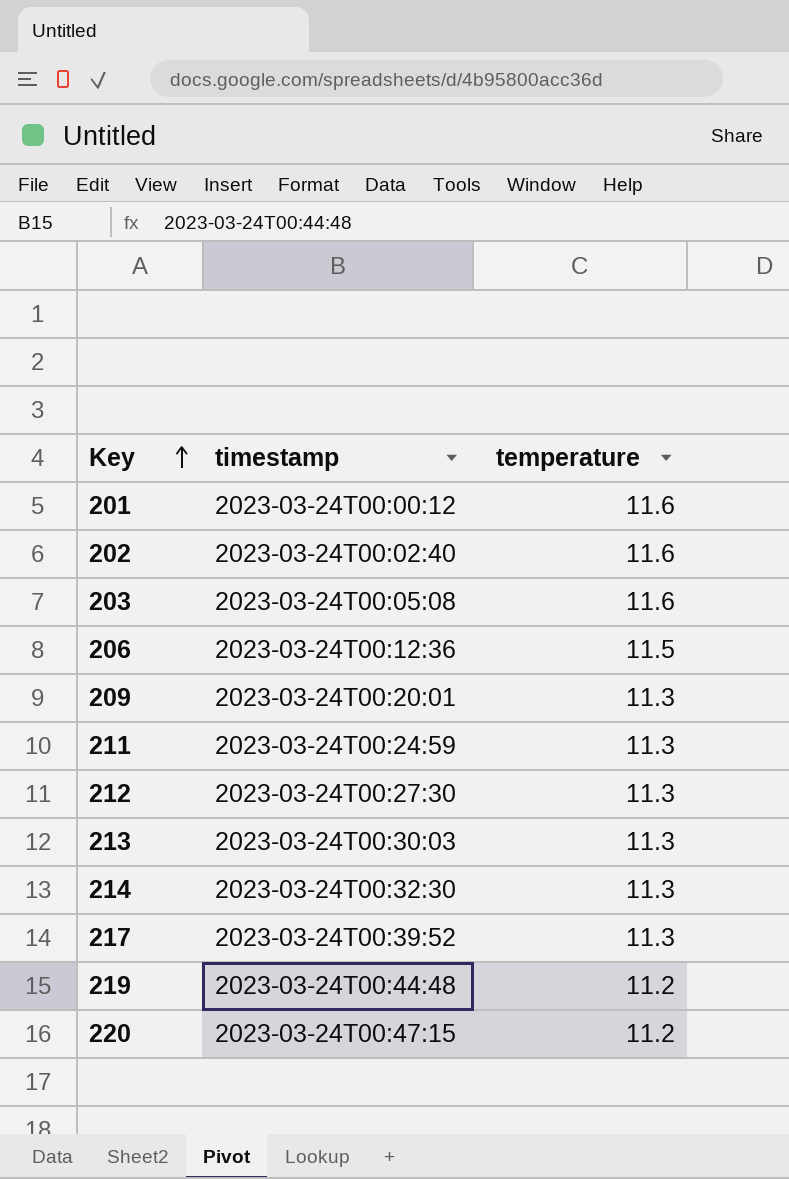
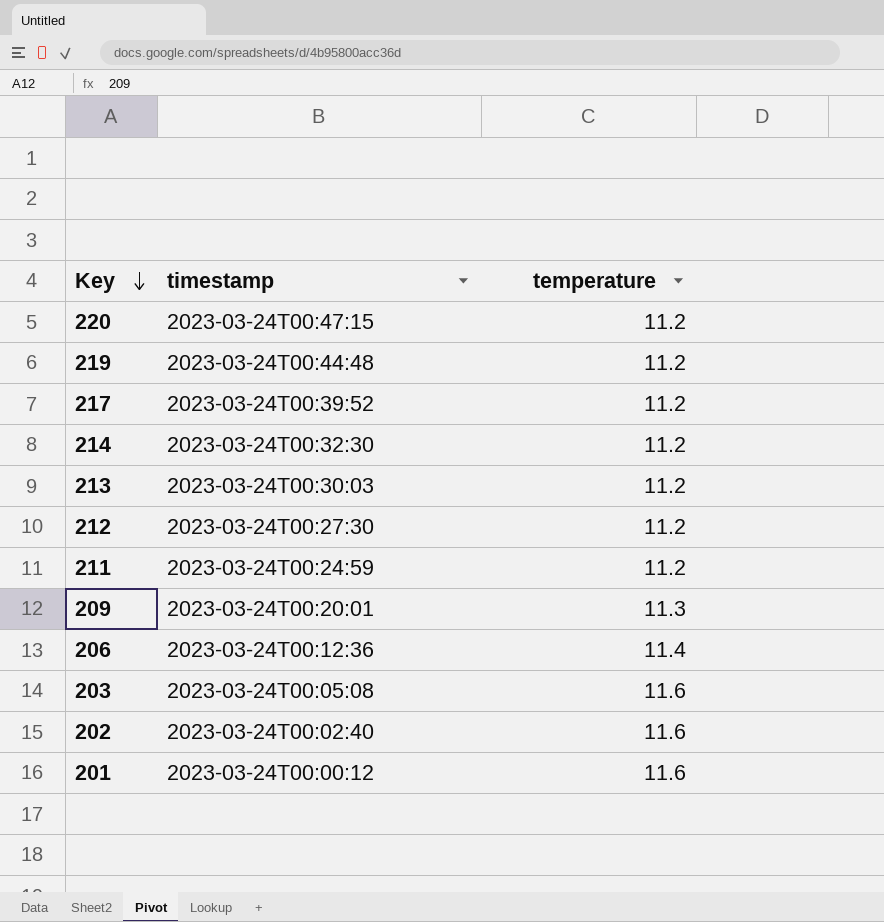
row order: Key ascending -> Key descending
217 | temperature: 11.3 -> 11.2
214 | temperature: 11.3 -> 11.2
213 | temperature: 11.3 -> 11.2
212 | temperature: 11.3 -> 11.2
211 | temperature: 11.3 -> 11.2
206 | temperature: 11.5 -> 11.4

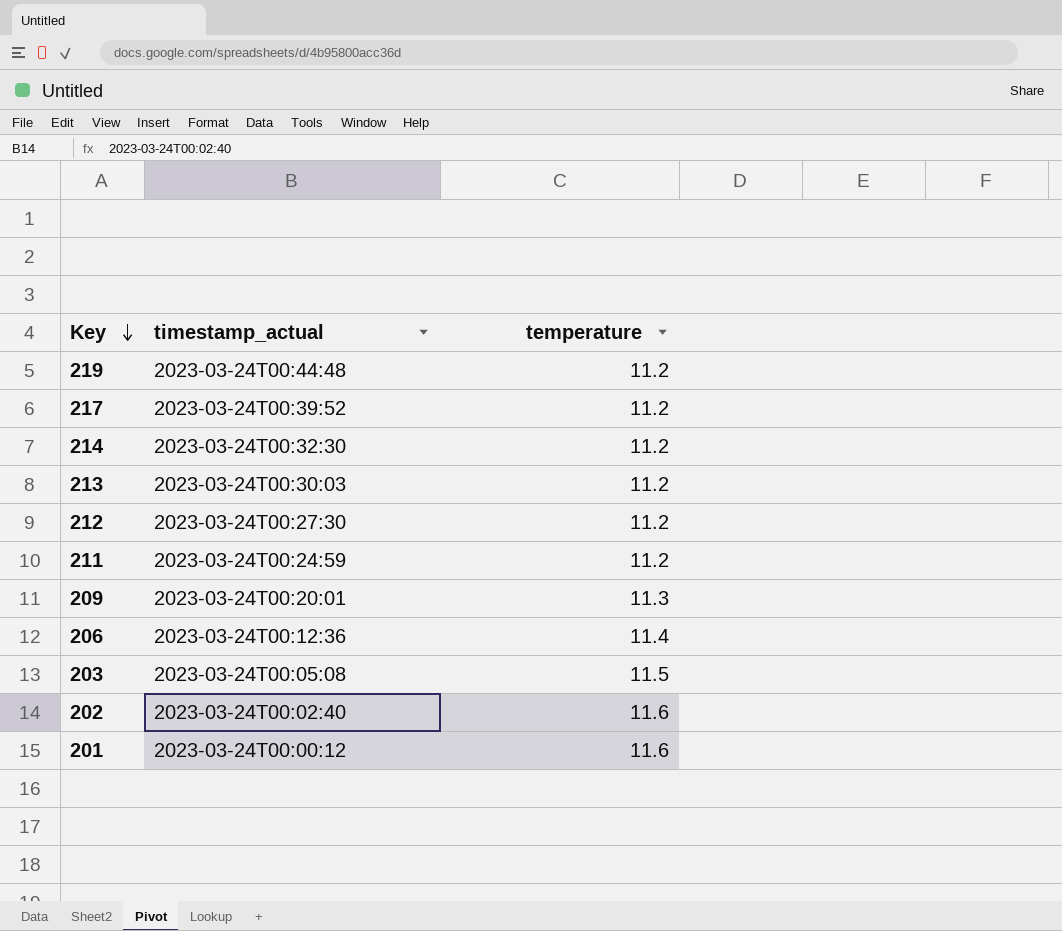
column name: timestamp -> timestamp_actual
row 220: 2023-03-24T00:47:15 | 11.2 -> none
203 | temperature: 11.6 -> 11.5

